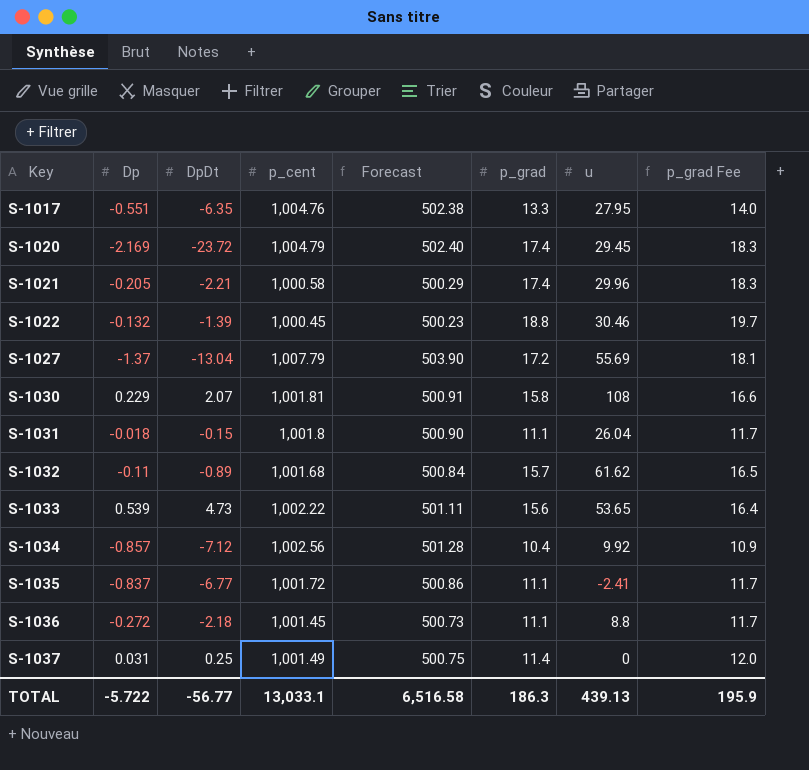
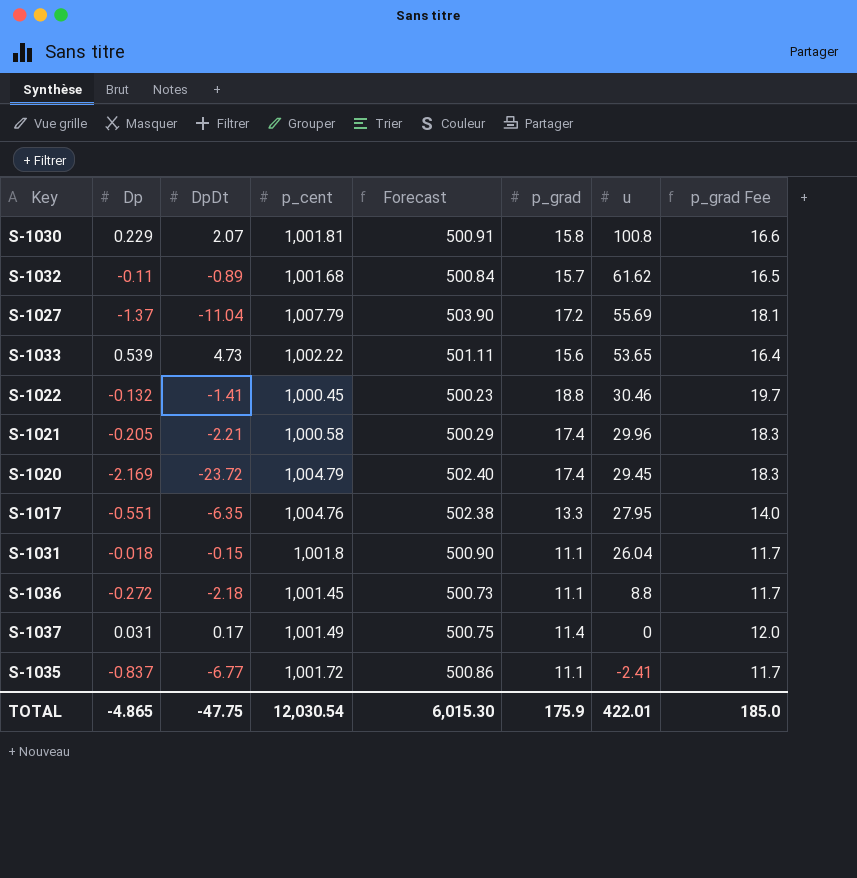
row order: Key ascending -> u descending
row S-1034: -0.857 | -7.12 | 1,002.56 | 501.28 | 10.4 | 9.92 | 10.9 -> none
S-1030 | u: 108 -> 100.8
S-1027 | DpDt: -13.04 -> -11.04
S-1022 | DpDt: -1.39 -> -1.41
S-1037 | DpDt: 0.25 -> 0.17
TOTAL | Dp: -5.722 -> -4.865
TOTAL | DpDt: -56.77 -> -47.75
TOTAL | p_cent: 13,033.1 -> 12,030.54
TOTAL | Forecast: 6,516.58 -> 6,015.30
TOTAL | p_grad: 186.3 -> 175.9
TOTAL | u: 439.13 -> 422.01
TOTAL | p_grad Fee: 195.9 -> 185.0

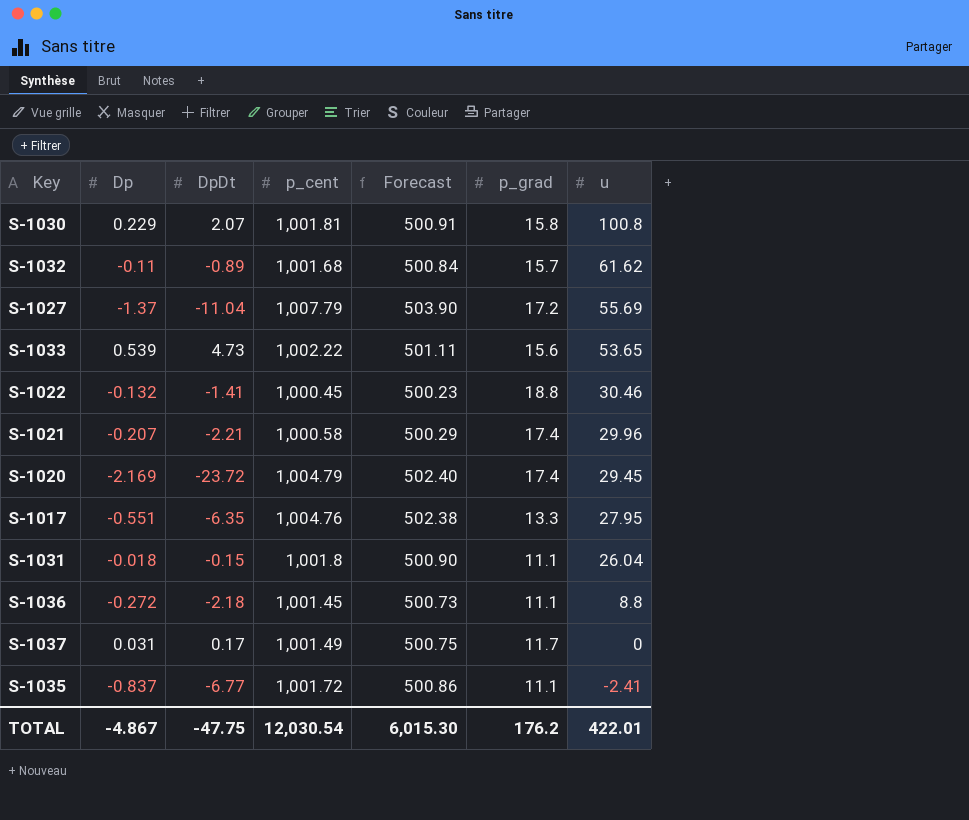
column p_grad Fee | formula: [p_grad] * 1.05 -> none
S-1021 | Dp: -0.205 -> -0.207
S-1037 | p_grad: 11.4 -> 11.7
TOTAL | Dp: -4.865 -> -4.867
TOTAL | p_grad: 175.9 -> 176.2

